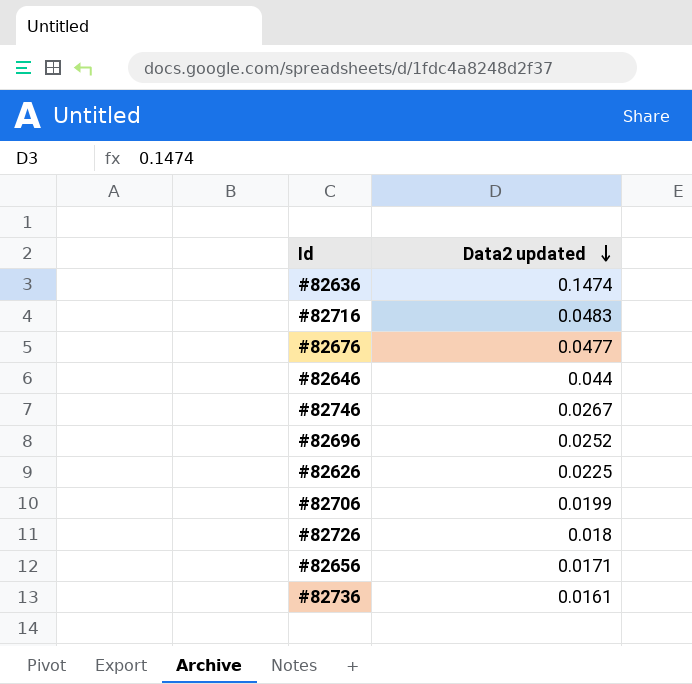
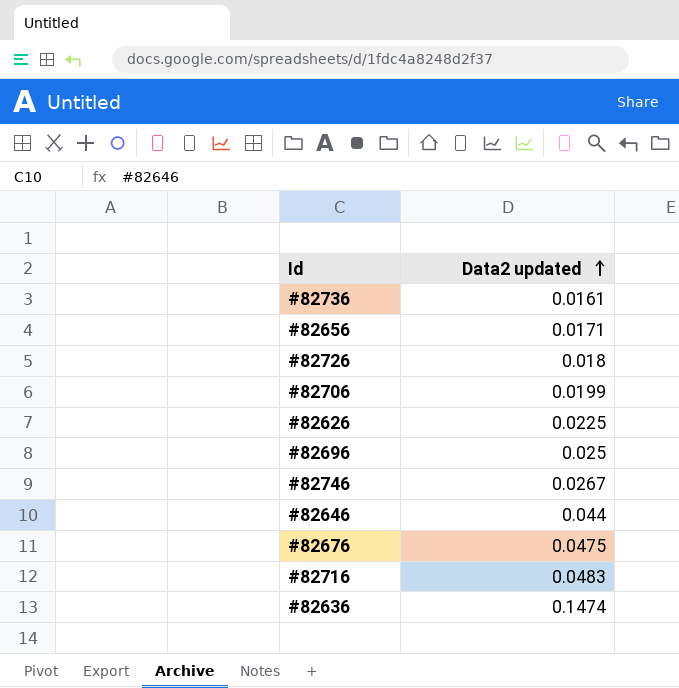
row order: Data2 updated descending -> Data2 updated ascending
#82696 | Data2 updated: 0.0252 -> 0.025
#82676 | Data2 updated: 0.0477 -> 0.0475

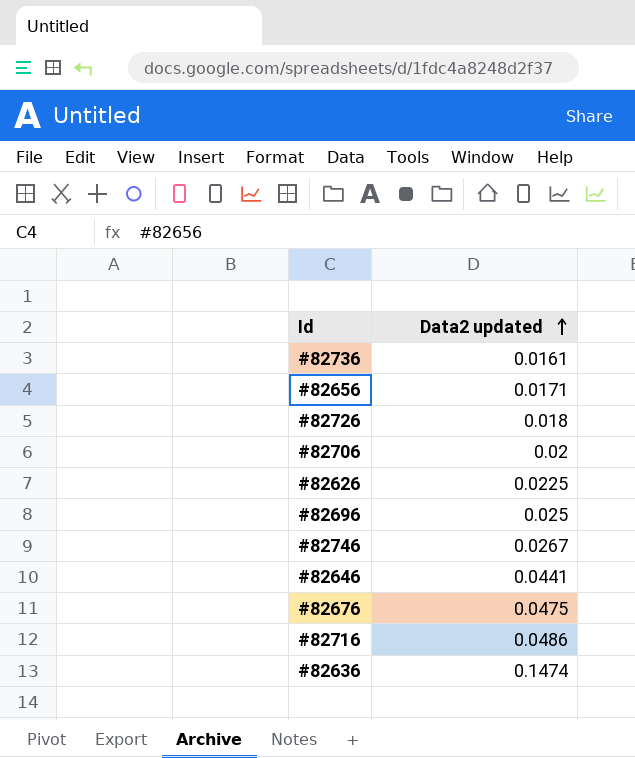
#82706 | Data2 updated: 0.0199 -> 0.02
#82646 | Data2 updated: 0.044 -> 0.0441
#82716 | Data2 updated: 0.0483 -> 0.0486

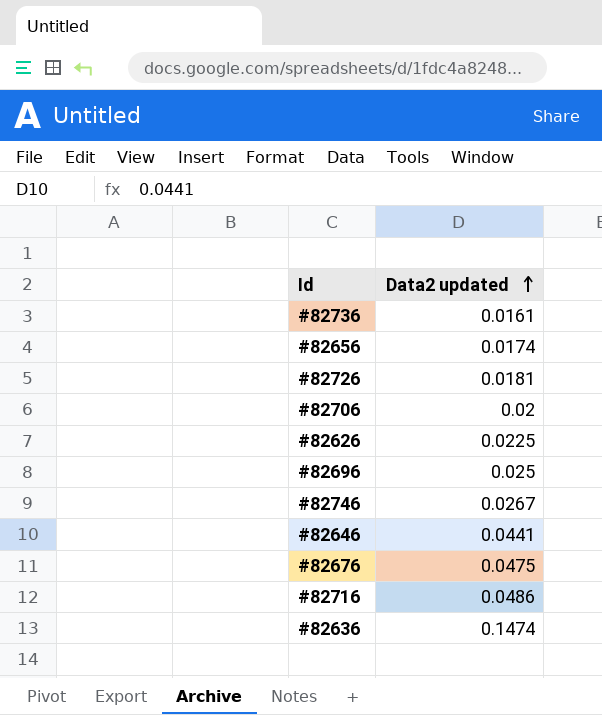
#82656 | Data2 updated: 0.0171 -> 0.0174
#82726 | Data2 updated: 0.018 -> 0.0181

